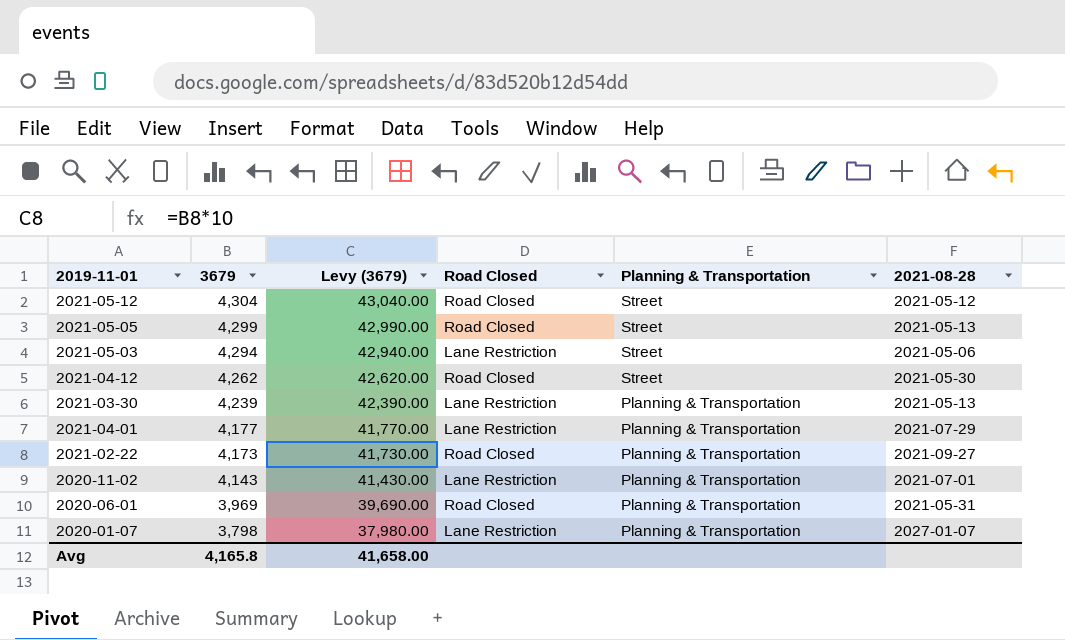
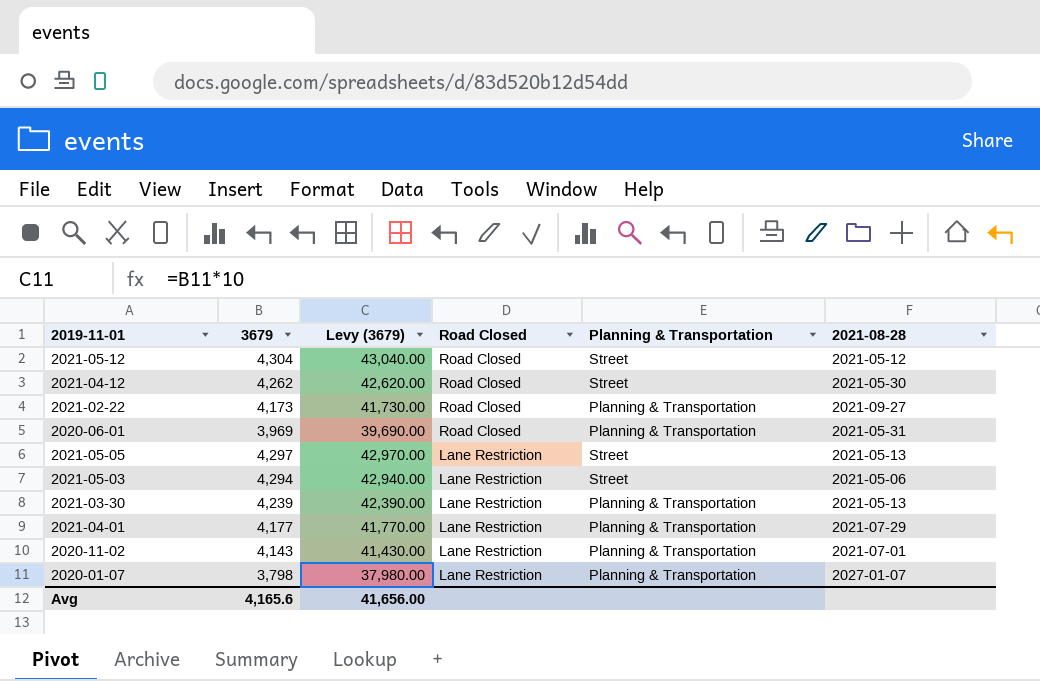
row order: 3679 descending -> Road Closed descending
2021-05-05 | 3679: 4,299 -> 4,297
2021-05-05 | Levy (3679): 42,990.00 -> 42,970.00
2021-05-05 | Road Closed: Road Closed -> Lane Restriction
Avg | 3679: 4,165.8 -> 4,165.6
Avg | Levy (3679): 41,658.00 -> 41,656.00

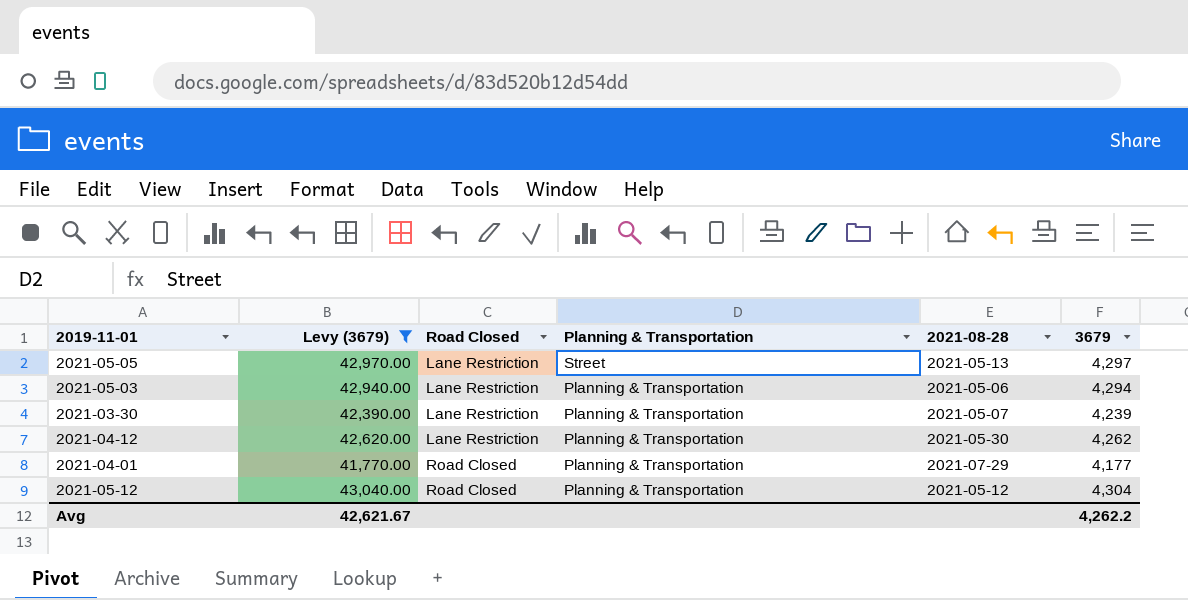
filter: none -> Levy (3679) >= 41,770.00
row order: Road Closed descending -> Road Closed ascending
column 3679 | position: 2 -> 6
2021-05-03 | Planning & Transportation: Street -> Planning & Transportation
2021-03-30 | 2021-08-28: 2021-05-13 -> 2021-05-07
2021-04-12 | Road Closed: Road Closed -> Lane Restriction
2021-04-12 | Planning & Transportation: Street -> Planning & Transportation
2021-04-01 | Road Closed: Lane Restriction -> Road Closed
2021-05-12 | Planning & Transportation: Street -> Planning & Transportation
Avg | Levy (3679): 41,656.00 -> 42,621.67
Avg | 3679: 4,165.6 -> 4,262.2

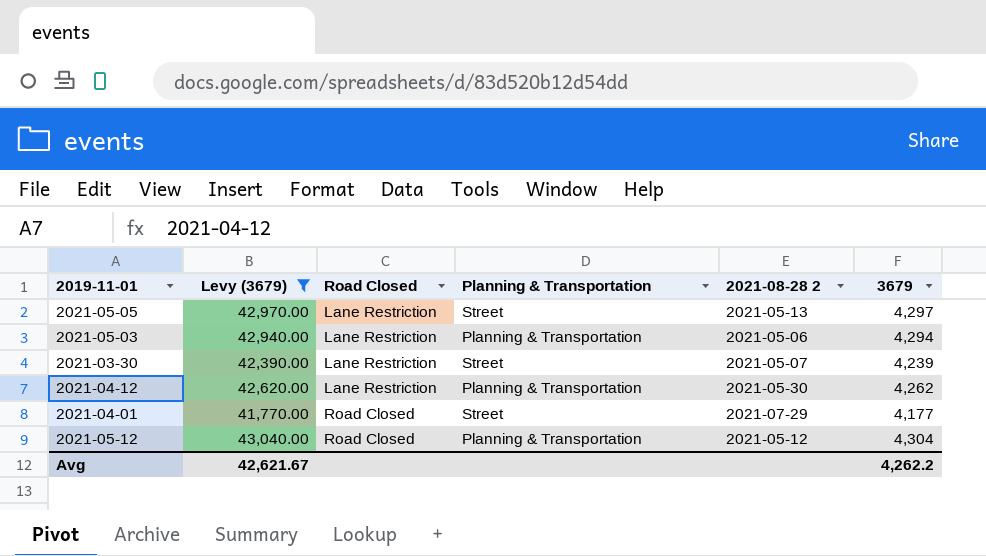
column name: 2021-08-28 -> 2021-08-28 2
2021-03-30 | Planning & Transportation: Planning & Transportation -> Street
2021-04-01 | Planning & Transportation: Planning & Transportation -> Street

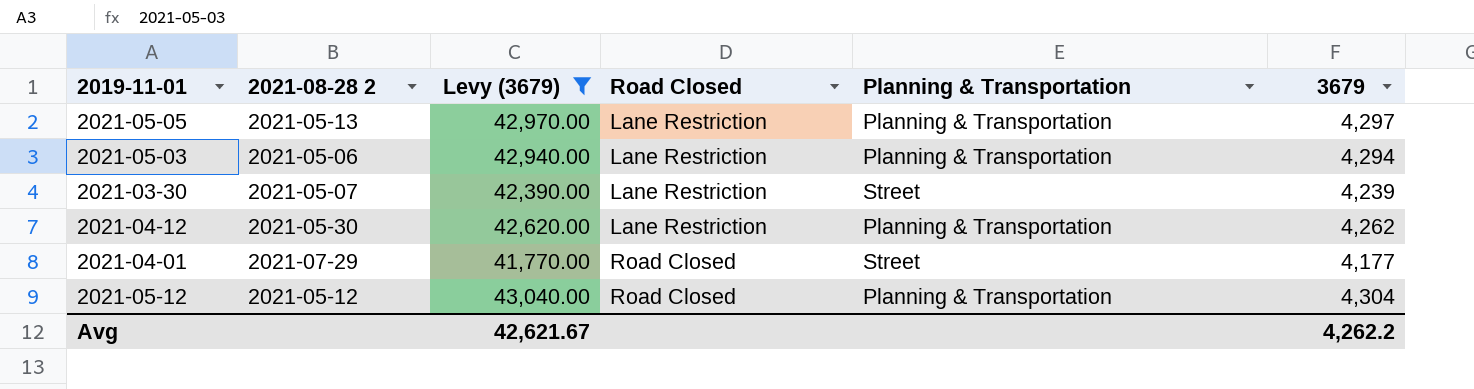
column 2021-08-28 2 | position: 5 -> 2
2021-05-05 | Planning & Transportation: Street -> Planning & Transportation

